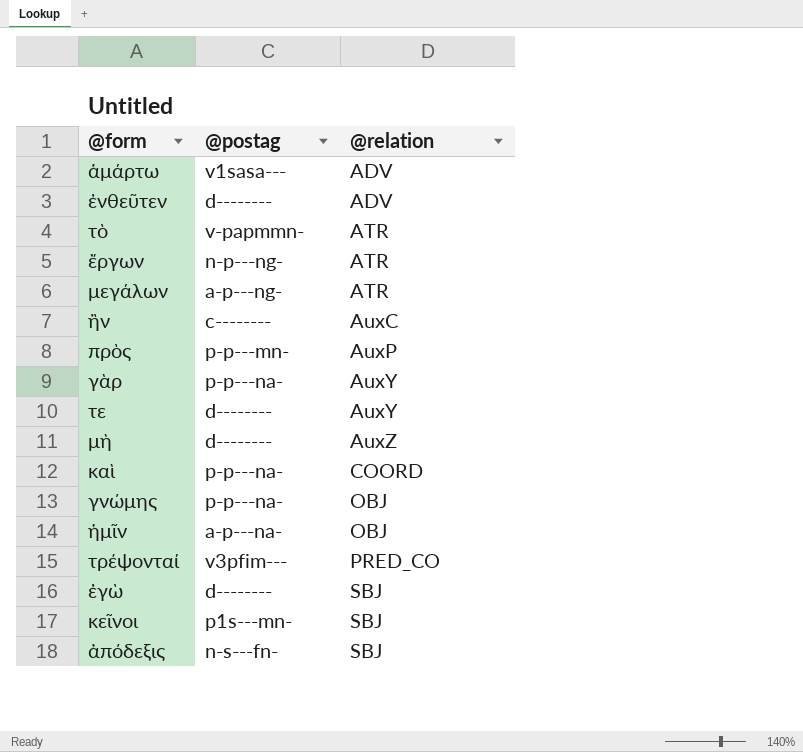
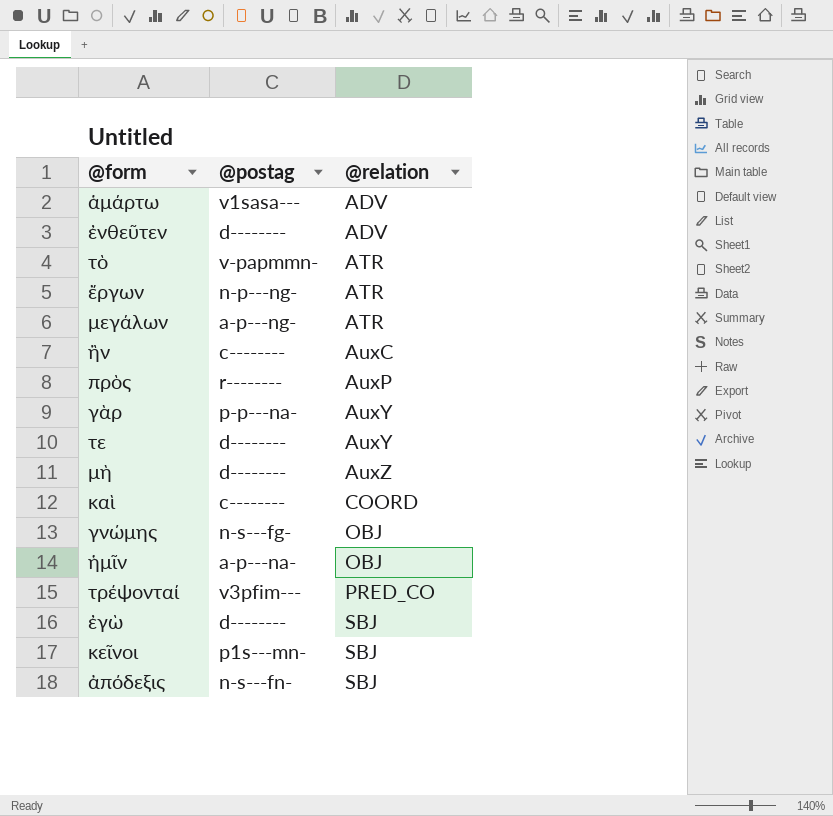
πρὸς | @postag: p-p---mn- -> r--------
καὶ | @postag: p-p---na- -> c--------
γνώμης | @postag: p-p---na- -> n-s---fg-

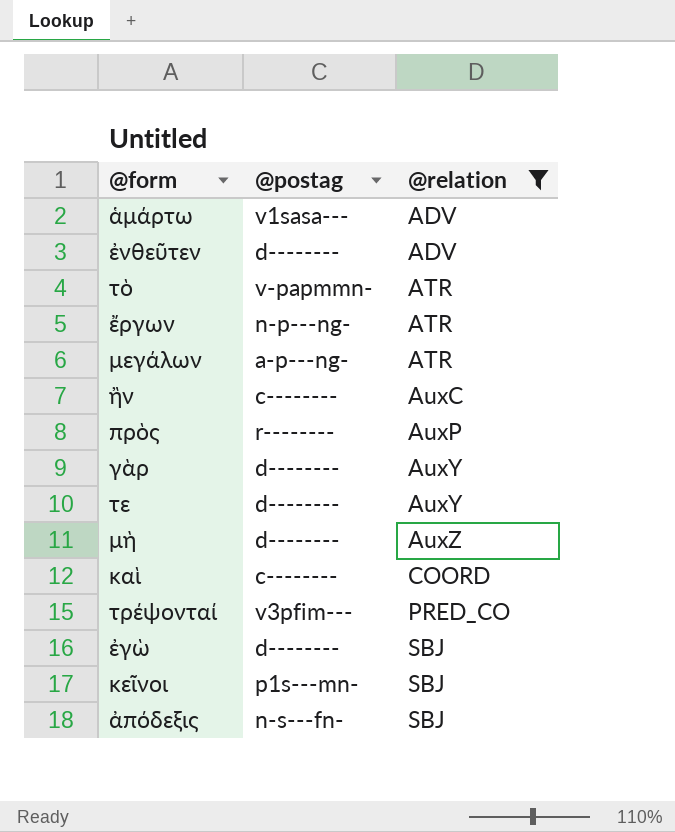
filter: none -> @relation != OBJ
γὰρ | @postag: p-p---na- -> d--------

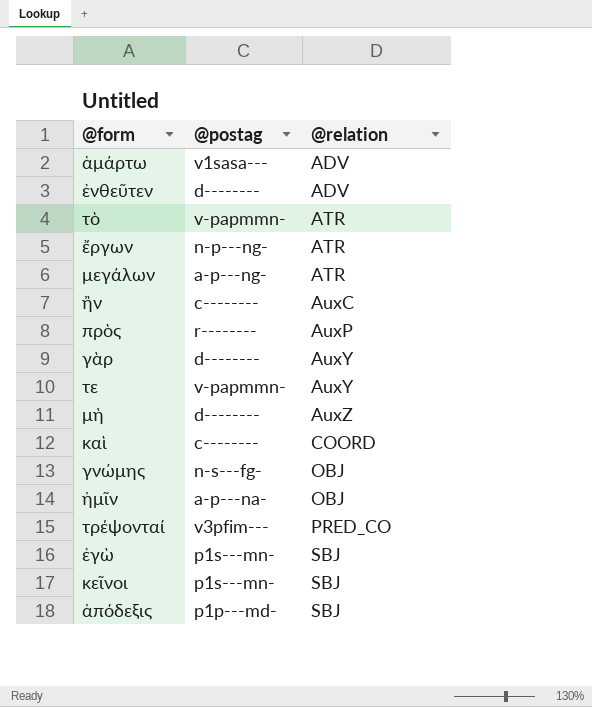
filter: @relation != OBJ -> none
τε | @postag: d-------- -> v-papmmn-
ἐγὼ | @postag: d-------- -> p1s---mn-
ἀπόδεξις | @postag: n-s---fn- -> p1p---md-

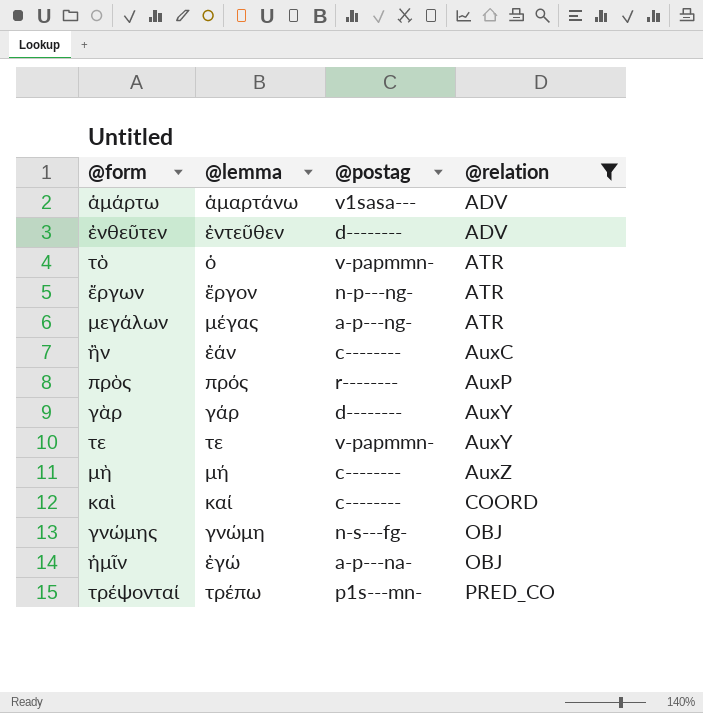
filter: none -> @relation != SBJ
column @lemma | position: none -> 2
μὴ | @postag: d-------- -> c--------
τρέψονταί | @postag: v3pfim--- -> p1s---mn-

